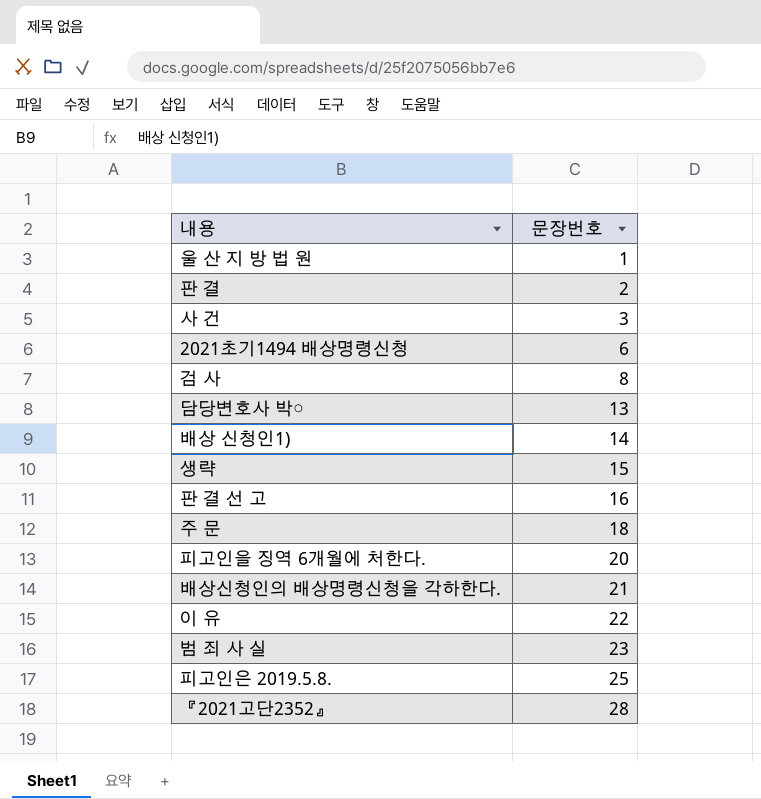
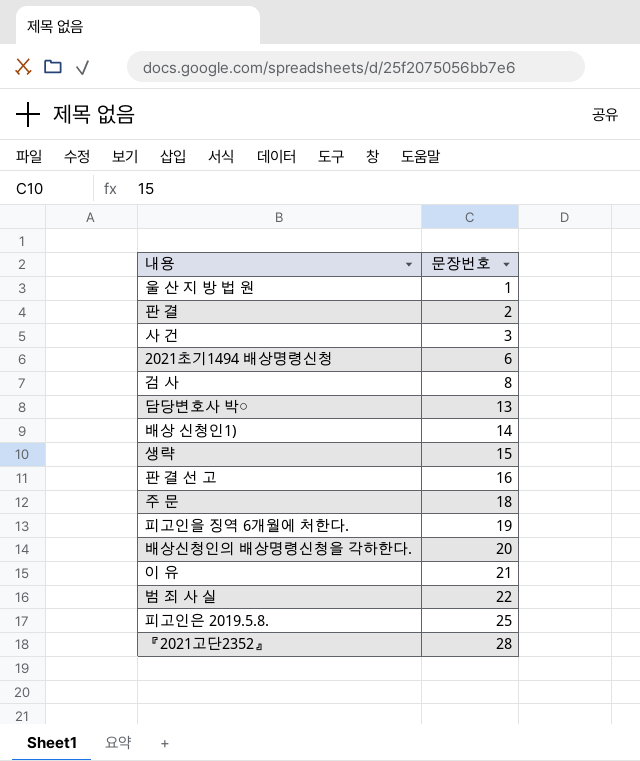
피고인을 징역 6개월에 처한다. | 문장번호: 20 -> 19
배상신청인의 배상명령신청을 각하한다. | 문장번호: 21 -> 20
이 유 | 문장번호: 22 -> 21
범 죄 사 실 | 문장번호: 23 -> 22

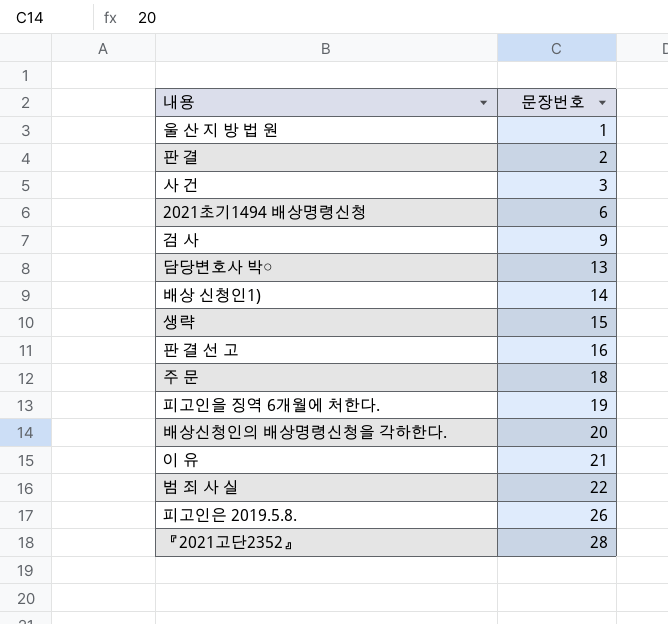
검 사 | 문장번호: 8 -> 9
피고인은 2019.5.8. | 문장번호: 25 -> 26

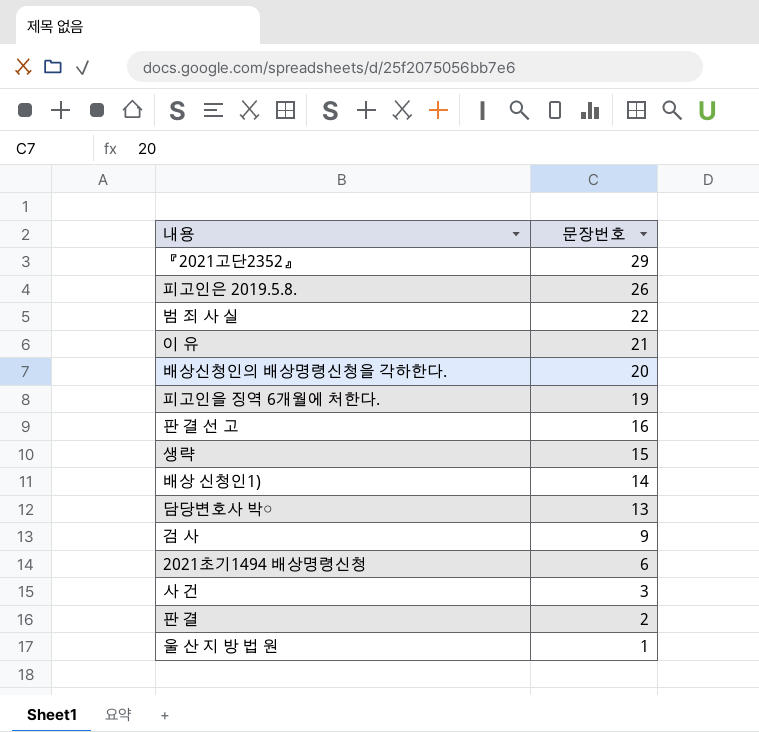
row order: 문장번호 ascending -> 문장번호 descending
row 주 문: 18 -> none
『2021고단2352』 | 문장번호: 28 -> 29

